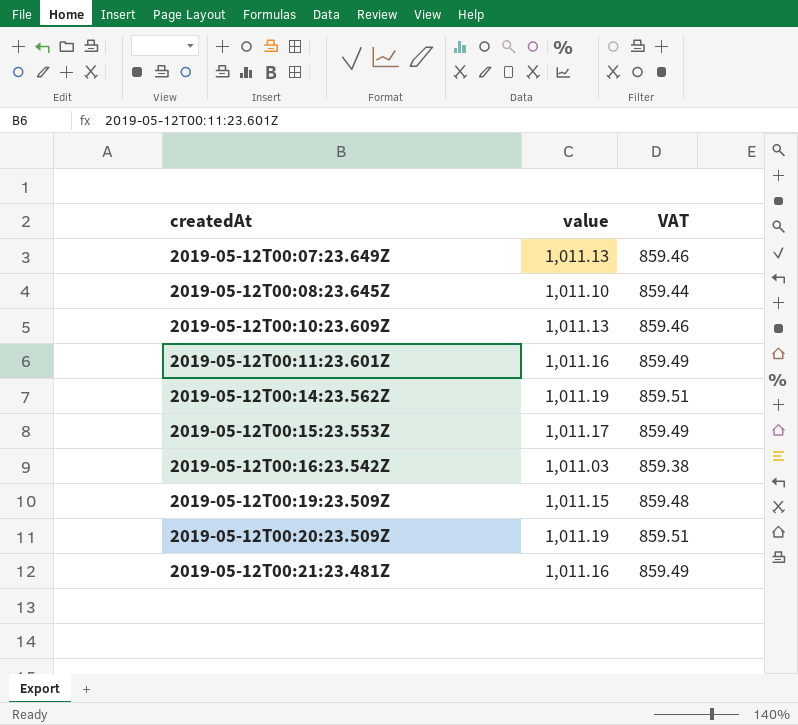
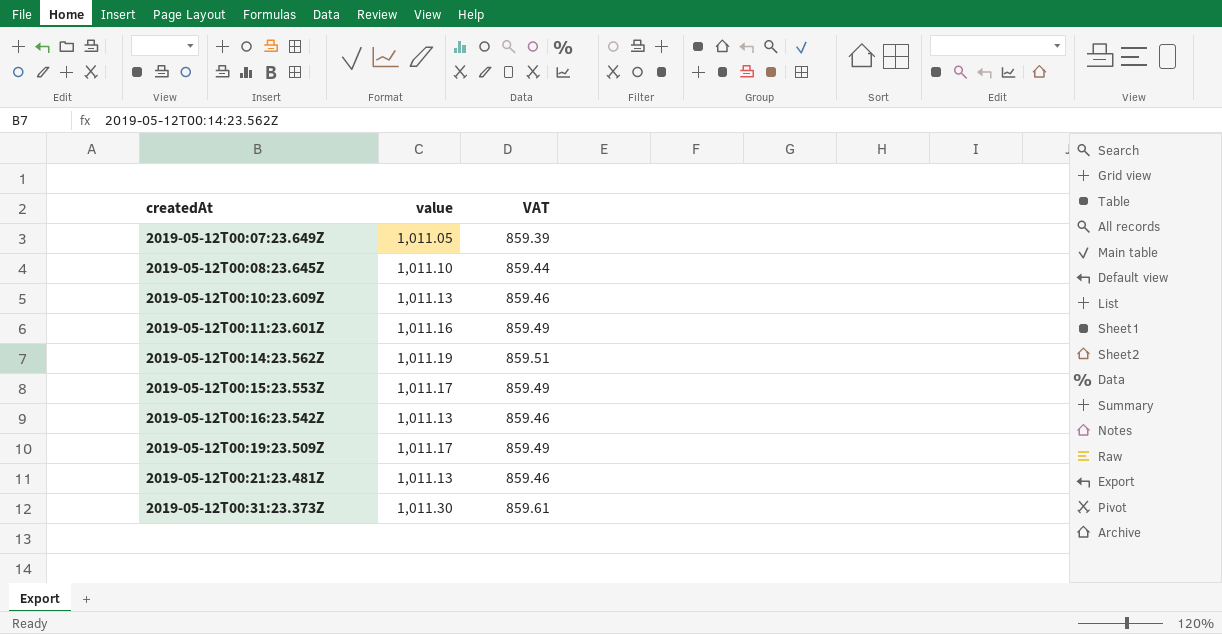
row 2019-05-12T00:20:23.509Z: 1,011.19 | 859.51 -> none
2019-05-12T00:07:23.649Z | value: 1,011.13 -> 1,011.05
2019-05-12T00:07:23.649Z | VAT: 859.46 -> 859.39
2019-05-12T00:16:23.542Z | value: 1,011.03 -> 1,011.13
2019-05-12T00:16:23.542Z | VAT: 859.38 -> 859.46
2019-05-12T00:19:23.509Z | value: 1,011.15 -> 1,011.17
2019-05-12T00:19:23.509Z | VAT: 859.48 -> 859.49
2019-05-12T00:21:23.481Z | value: 1,011.16 -> 1,011.13
2019-05-12T00:21:23.481Z | VAT: 859.49 -> 859.46
row 2019-05-12T00:31:23.373Z: none -> 1,011.30 | 859.61

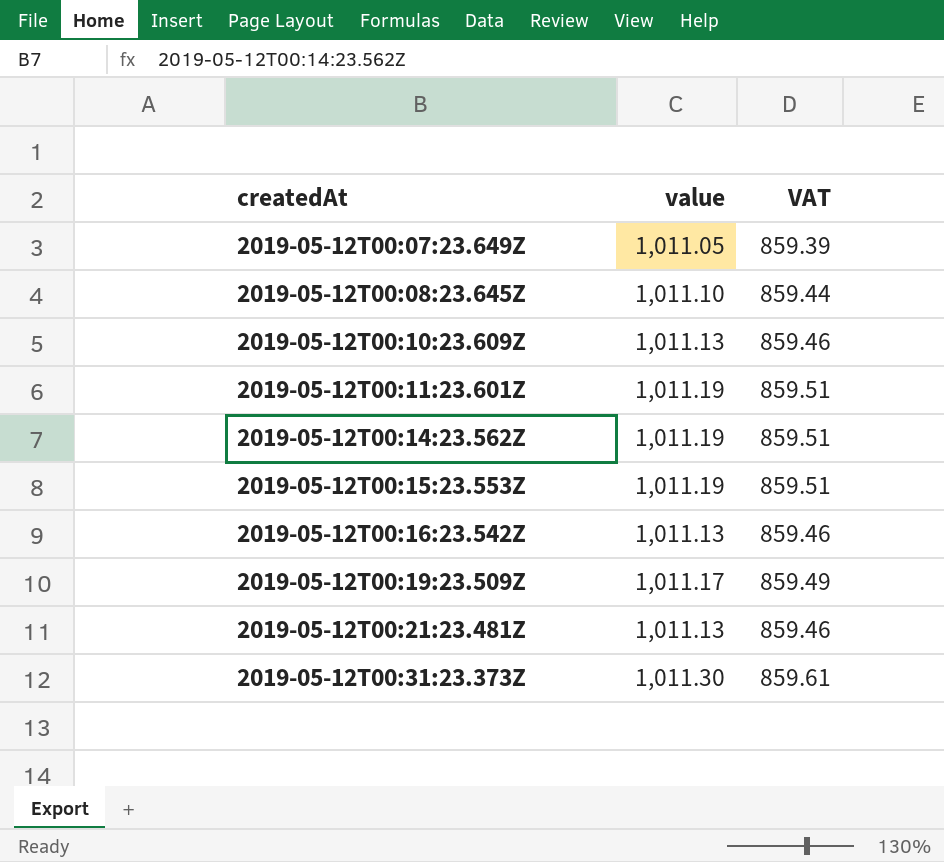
2019-05-12T00:11:23.601Z | value: 1,011.16 -> 1,011.19
2019-05-12T00:11:23.601Z | VAT: 859.49 -> 859.51
2019-05-12T00:15:23.553Z | value: 1,011.17 -> 1,011.19
2019-05-12T00:15:23.553Z | VAT: 859.49 -> 859.51

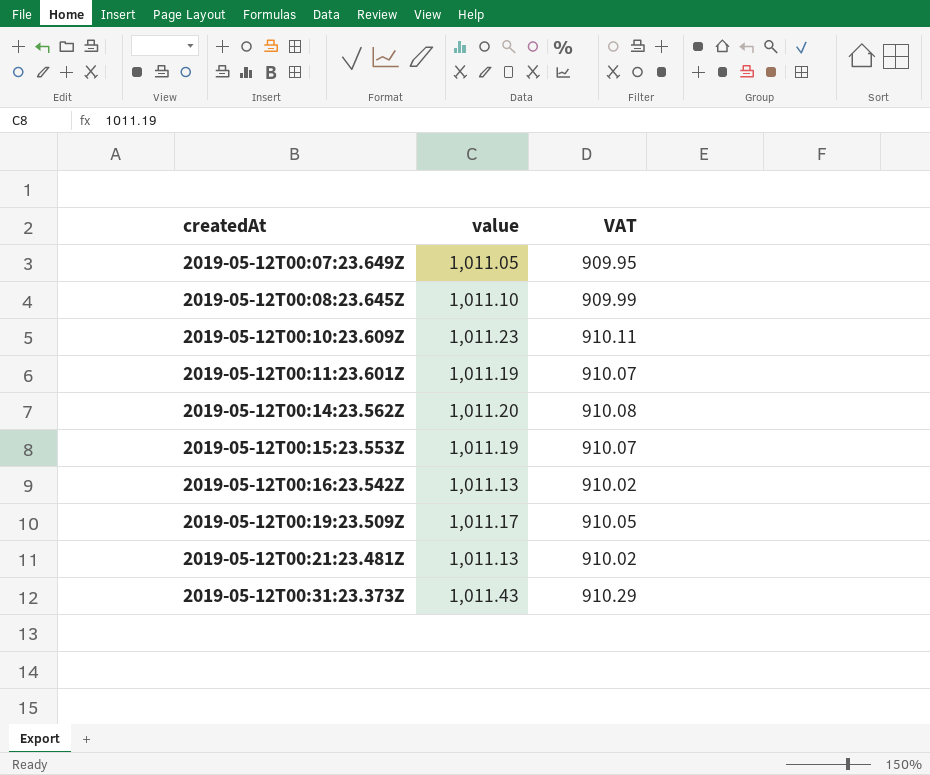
column VAT | formula: [value] * 0.85 -> [value] * 0.9
2019-05-12T00:10:23.609Z | value: 1,011.13 -> 1,011.23
2019-05-12T00:14:23.562Z | value: 1,011.19 -> 1,011.20
2019-05-12T00:31:23.373Z | value: 1,011.30 -> 1,011.43

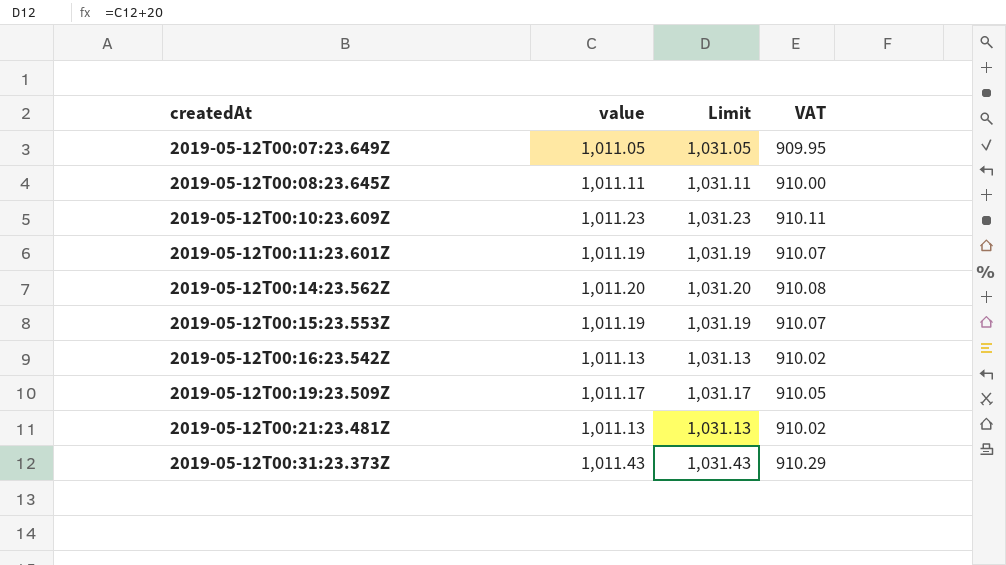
column Limit | formula: none -> [value] + 20
2019-05-12T00:08:23.645Z | value: 1,011.10 -> 1,011.11
2019-05-12T00:08:23.645Z | VAT: 909.99 -> 910.00

